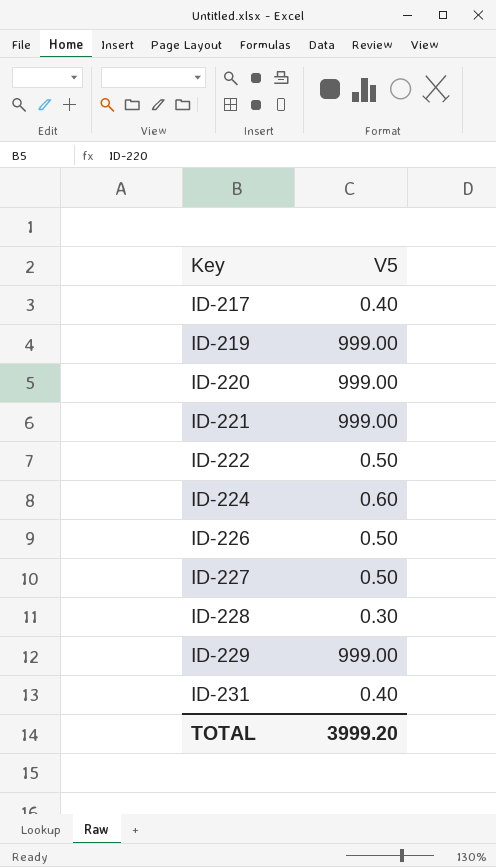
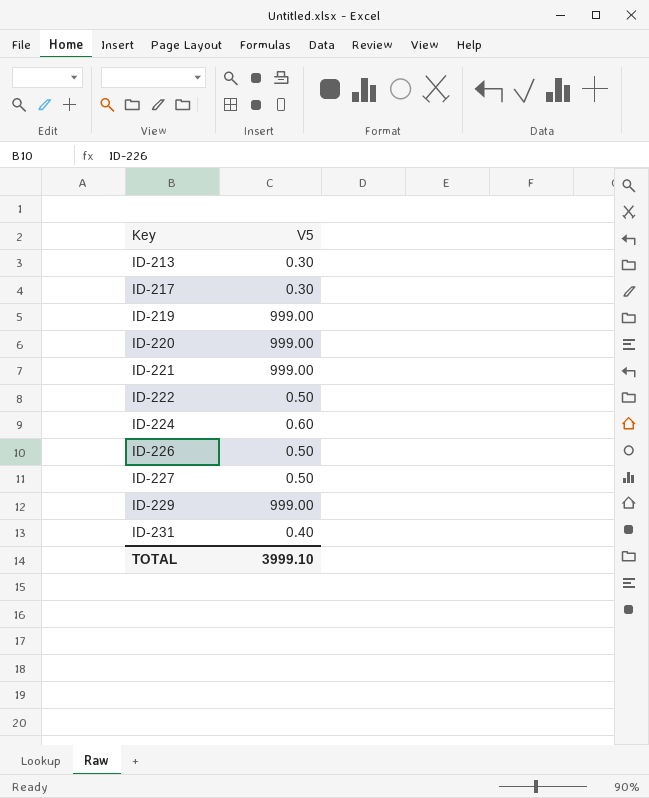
row ID-228: 0.30 -> none
row ID-213: none -> 0.30
ID-217 | V5: 0.40 -> 0.30
TOTAL | V5: 3999.20 -> 3999.10

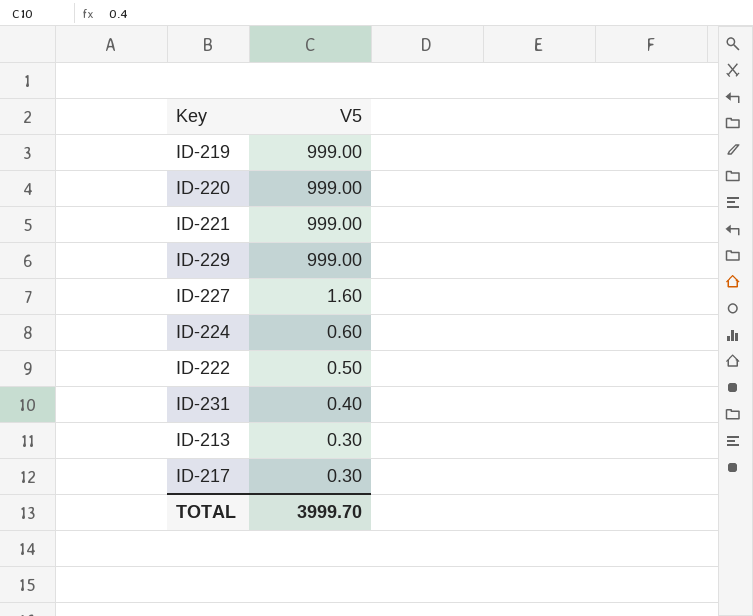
row order: Key ascending -> V5 descending
row ID-226: 0.50 -> none
ID-227 | V5: 0.50 -> 1.60
TOTAL | V5: 3999.10 -> 3999.70

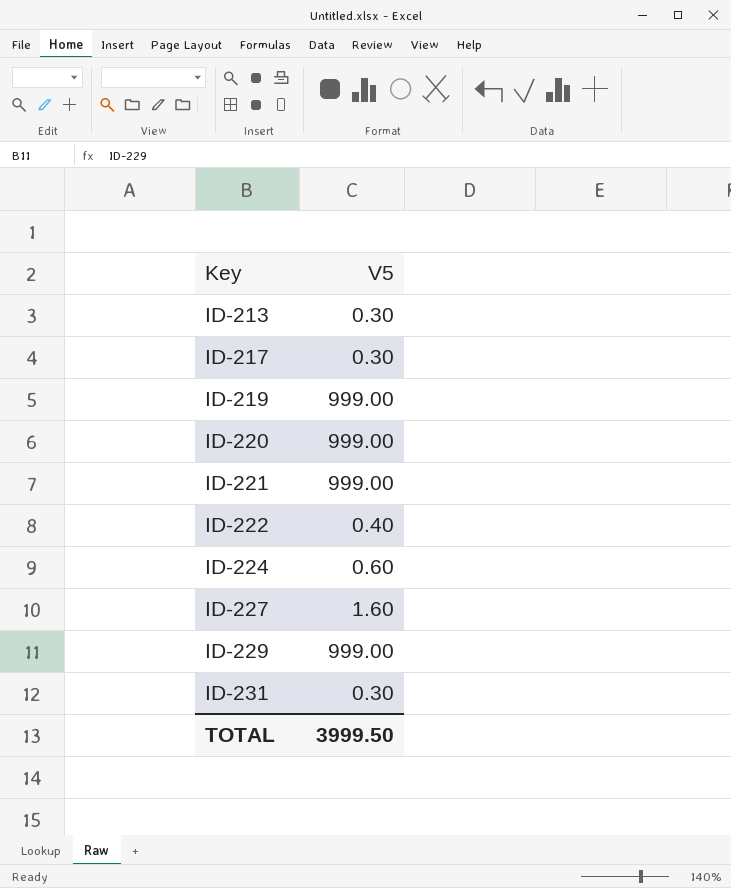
row order: V5 descending -> Key ascending
ID-222 | V5: 0.50 -> 0.40
ID-231 | V5: 0.40 -> 0.30
TOTAL | V5: 3999.70 -> 3999.50

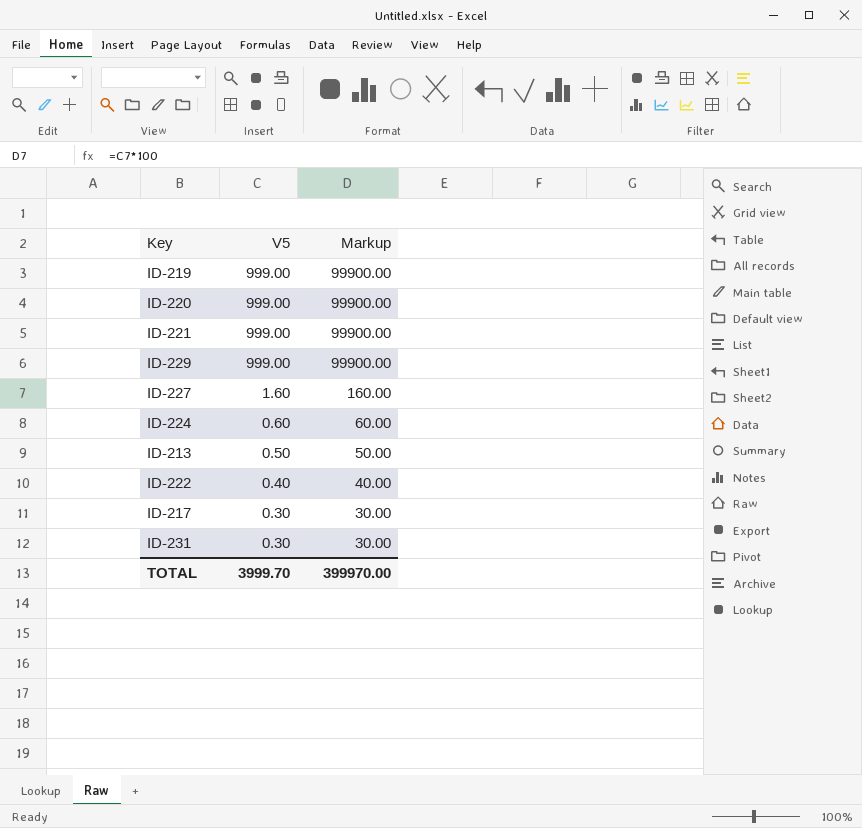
row order: Key ascending -> V5 descending
column Markup | formula: none -> [V5] * 100
ID-213 | V5: 0.30 -> 0.50
TOTAL | V5: 3999.50 -> 3999.70

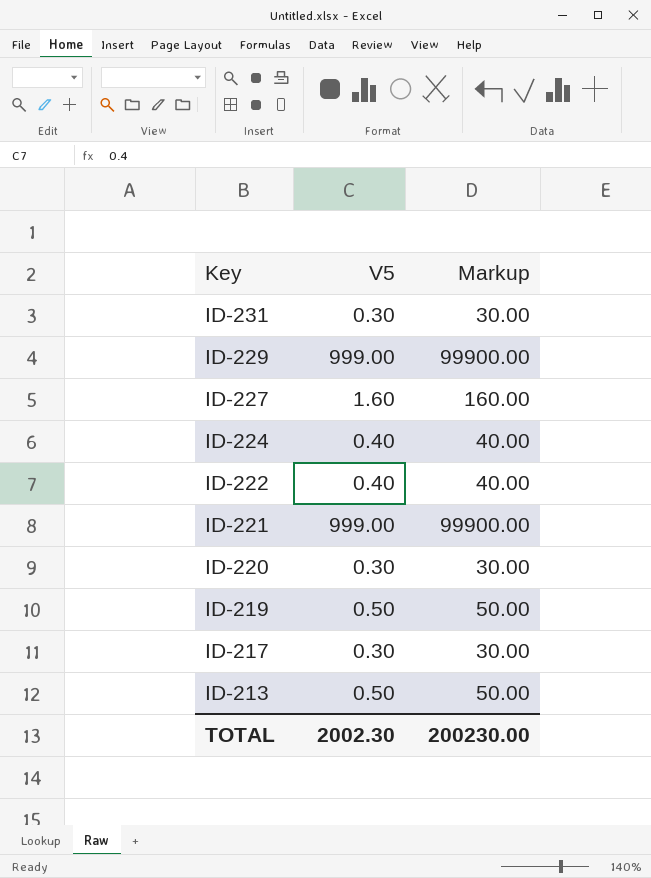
row order: V5 descending -> Key descending
ID-224 | V5: 0.60 -> 0.40
ID-224 | Markup: 60.00 -> 40.00
ID-220 | V5: 999.00 -> 0.30
ID-220 | Markup: 99900.00 -> 30.00
ID-219 | V5: 999.00 -> 0.50
ID-219 | Markup: 99900.00 -> 50.00
TOTAL | V5: 3999.70 -> 2002.30
TOTAL | Markup: 399970.00 -> 200230.00

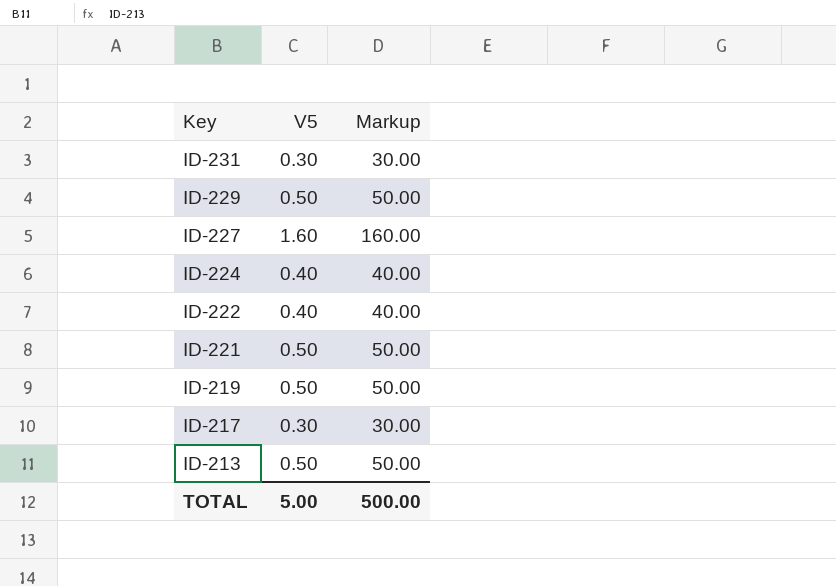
row ID-220: 0.30 | 30.00 -> none
ID-229 | V5: 999.00 -> 0.50
ID-229 | Markup: 99900.00 -> 50.00
ID-221 | V5: 999.00 -> 0.50
ID-221 | Markup: 99900.00 -> 50.00
TOTAL | V5: 2002.30 -> 5.00
TOTAL | Markup: 200230.00 -> 500.00

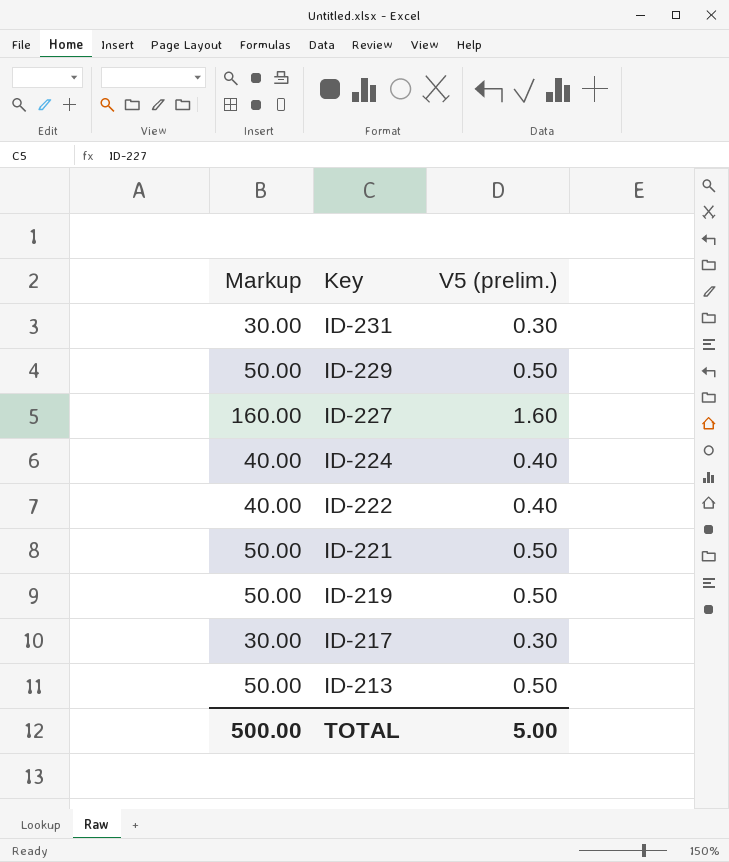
column Markup | position: 3 -> 1
column name: V5 -> V5 (prelim.)

